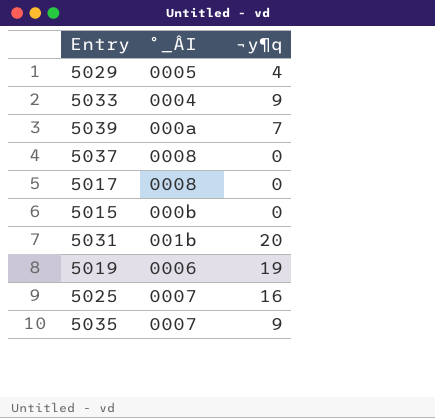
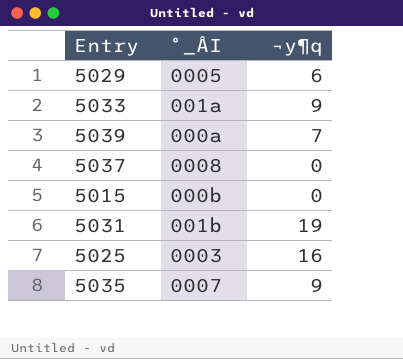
row 5017: 0008 | 0 -> none
row 5019: 0006 | 19 -> none
5029 | ¬y¶q: 4 -> 6
5033 | °_ÂI: 0004 -> 001a
5031 | ¬y¶q: 20 -> 19
5025 | °_ÂI: 0007 -> 0003

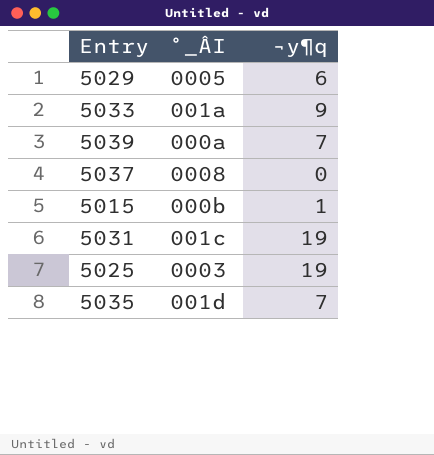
5015 | ¬y¶q: 0 -> 1
5031 | °_ÂI: 001b -> 001c
5025 | ¬y¶q: 16 -> 19
5035 | °_ÂI: 0007 -> 001d
5035 | ¬y¶q: 9 -> 7

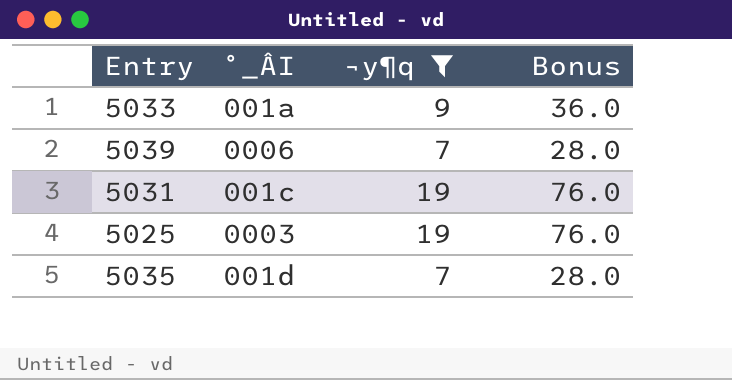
filter: none -> ¬y¶q >= 7
column Bonus | formula: none -> [¬y¶q] * 4
5039 | °_ÂI: 000a -> 0006

